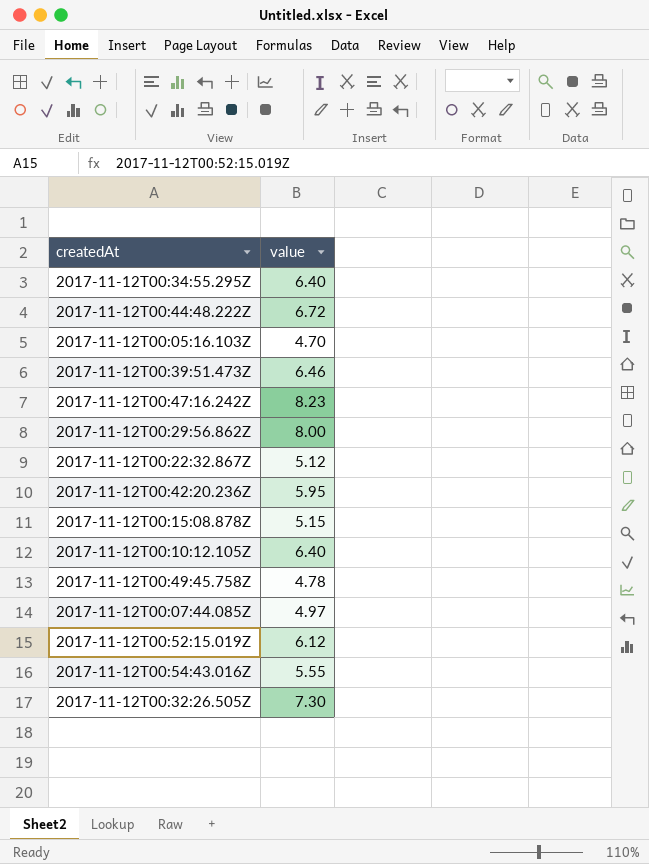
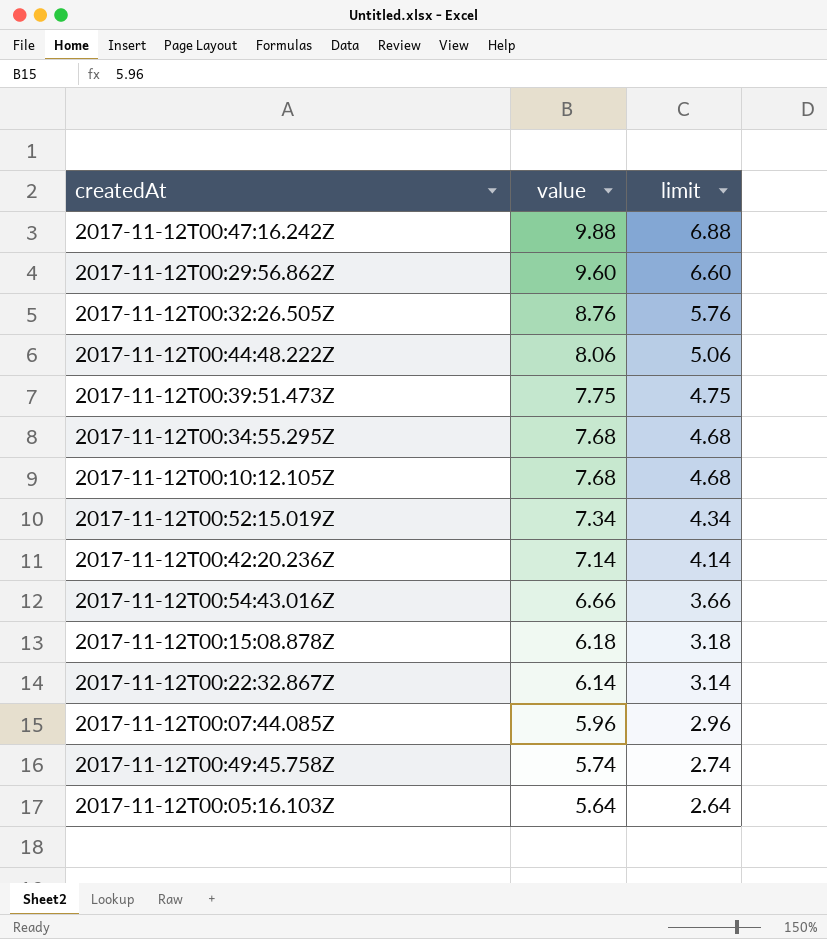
row order: none -> value descending
column limit | formula: none -> [value] - 3
2017-11-12T00:47:16.242Z | value: 8.23 -> 9.88
2017-11-12T00:29:56.862Z | value: 8.00 -> 9.60
2017-11-12T00:32:26.505Z | value: 7.30 -> 8.76
2017-11-12T00:44:48.222Z | value: 6.72 -> 8.06
2017-11-12T00:39:51.473Z | value: 6.46 -> 7.75
2017-11-12T00:34:55.295Z | value: 6.40 -> 7.68
2017-11-12T00:10:12.105Z | value: 6.40 -> 7.68
2017-11-12T00:52:15.019Z | value: 6.12 -> 7.34
2017-11-12T00:42:20.236Z | value: 5.95 -> 7.14
2017-11-12T00:54:43.016Z | value: 5.55 -> 6.66
2017-11-12T00:15:08.878Z | value: 5.15 -> 6.18
2017-11-12T00:22:32.867Z | value: 5.12 -> 6.14
2017-11-12T00:07:44.085Z | value: 4.97 -> 5.96
2017-11-12T00:49:45.758Z | value: 4.78 -> 5.74
2017-11-12T00:05:16.103Z | value: 4.70 -> 5.64

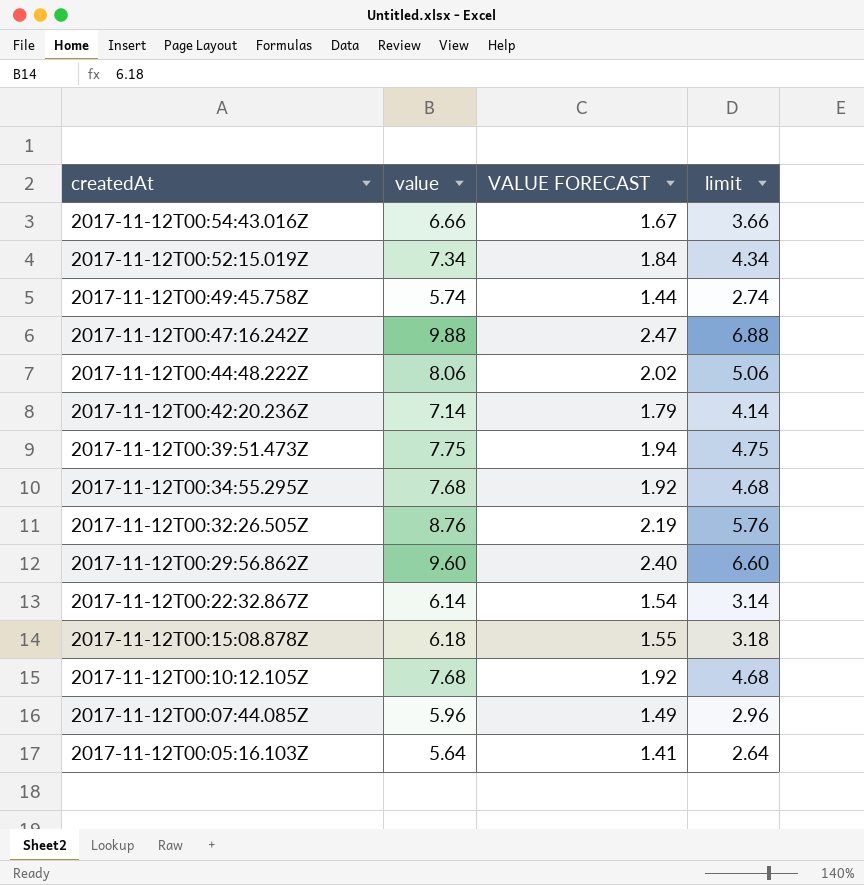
row order: value descending -> createdAt descending
column VALUE FORECAST | formula: none -> [value] * 0.25

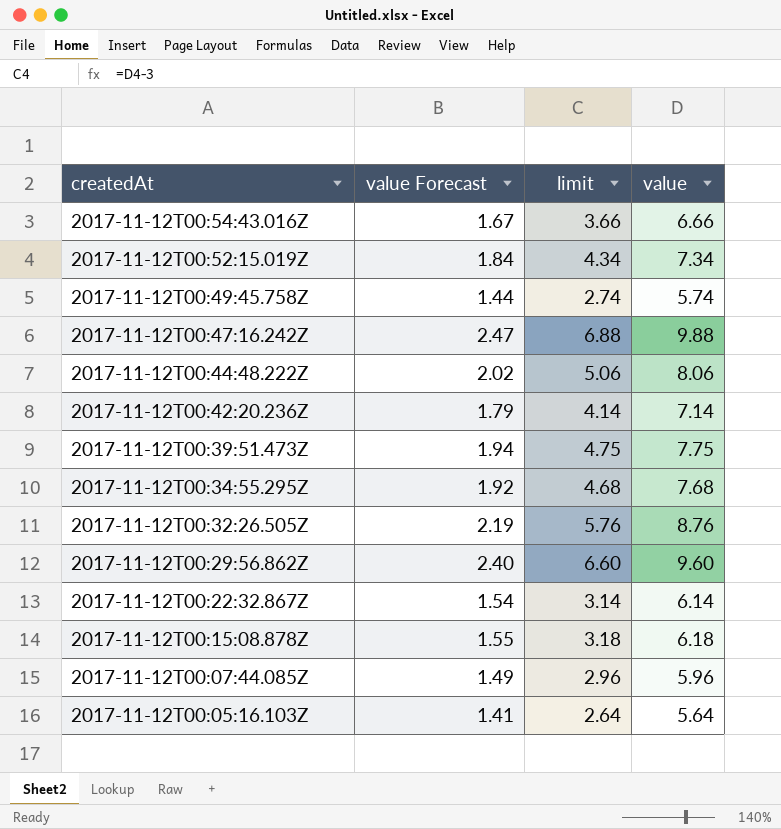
column name: VALUE FORECAST -> value Forecast
column value | position: 2 -> 4
row 2017-11-12T00:10:12.105Z: 7.68 | 1.92 | 4.68 -> none

